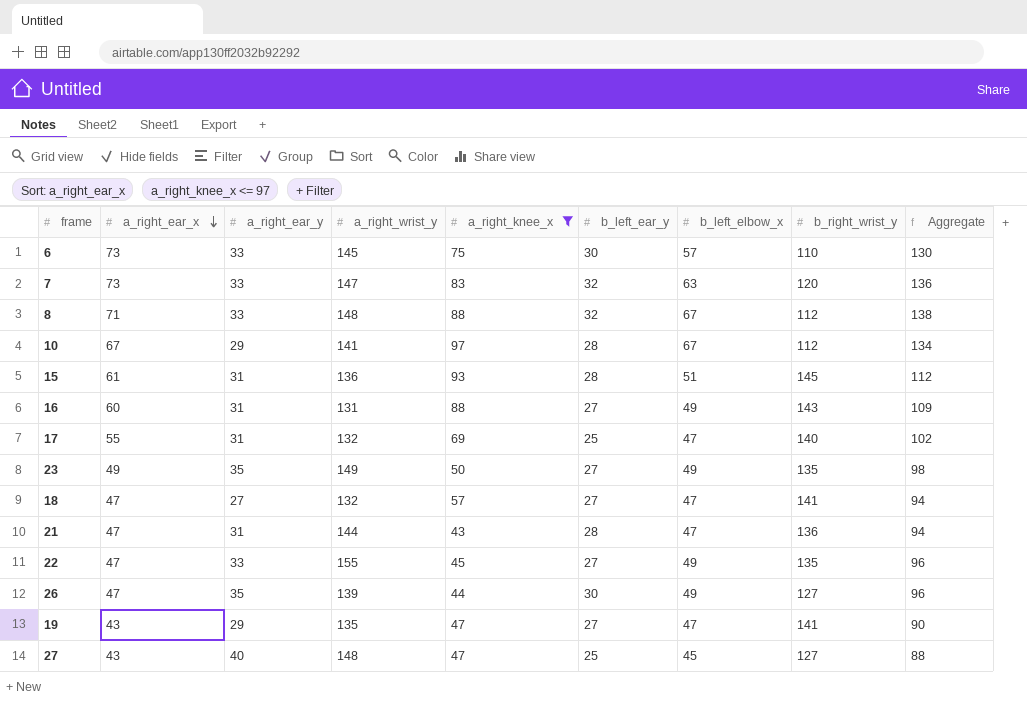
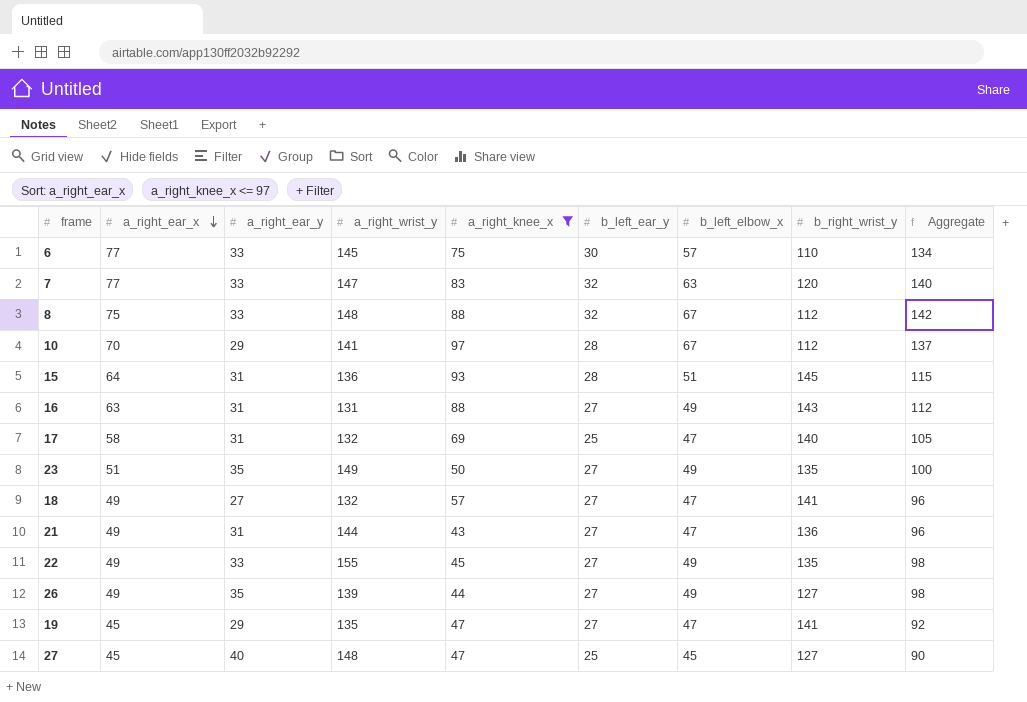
6 | a_right_ear_x: 73 -> 77
6 | Aggregate: 130 -> 134
7 | a_right_ear_x: 73 -> 77
7 | Aggregate: 136 -> 140
8 | a_right_ear_x: 71 -> 75
8 | Aggregate: 138 -> 142
10 | a_right_ear_x: 67 -> 70
10 | Aggregate: 134 -> 137
15 | a_right_ear_x: 61 -> 64
15 | Aggregate: 112 -> 115
16 | a_right_ear_x: 60 -> 63
16 | Aggregate: 109 -> 112
17 | a_right_ear_x: 55 -> 58
17 | Aggregate: 102 -> 105
23 | a_right_ear_x: 49 -> 51
23 | Aggregate: 98 -> 100
18 | a_right_ear_x: 47 -> 49
18 | Aggregate: 94 -> 96
21 | a_right_ear_x: 47 -> 49
21 | b_left_ear_y: 28 -> 27
21 | Aggregate: 94 -> 96
22 | a_right_ear_x: 47 -> 49
22 | Aggregate: 96 -> 98
26 | a_right_ear_x: 47 -> 49
26 | b_left_ear_y: 30 -> 27
26 | Aggregate: 96 -> 98
19 | a_right_ear_x: 43 -> 45
19 | Aggregate: 90 -> 92
27 | a_right_ear_x: 43 -> 45
27 | Aggregate: 88 -> 90

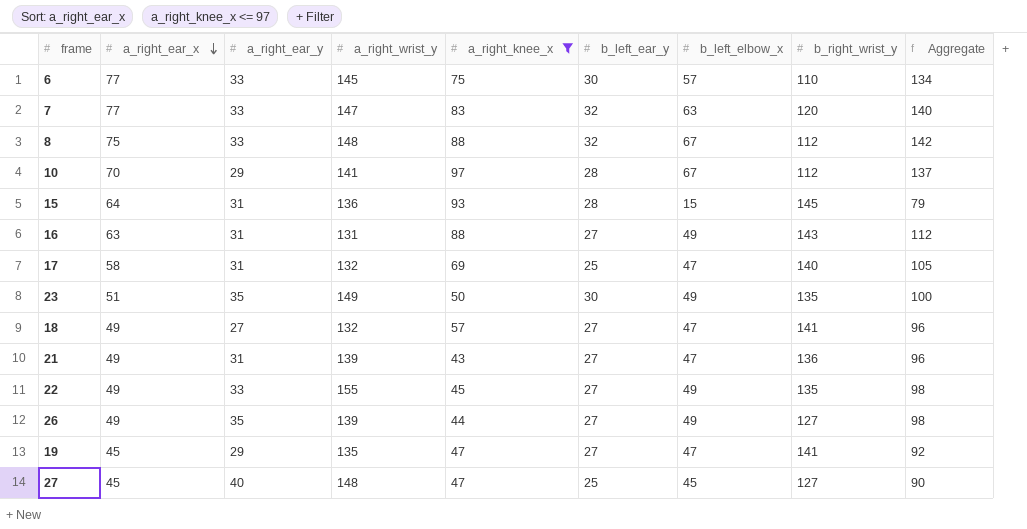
15 | b_left_elbow_x: 51 -> 15
15 | Aggregate: 115 -> 79
23 | b_left_ear_y: 27 -> 30
21 | a_right_wrist_y: 144 -> 139

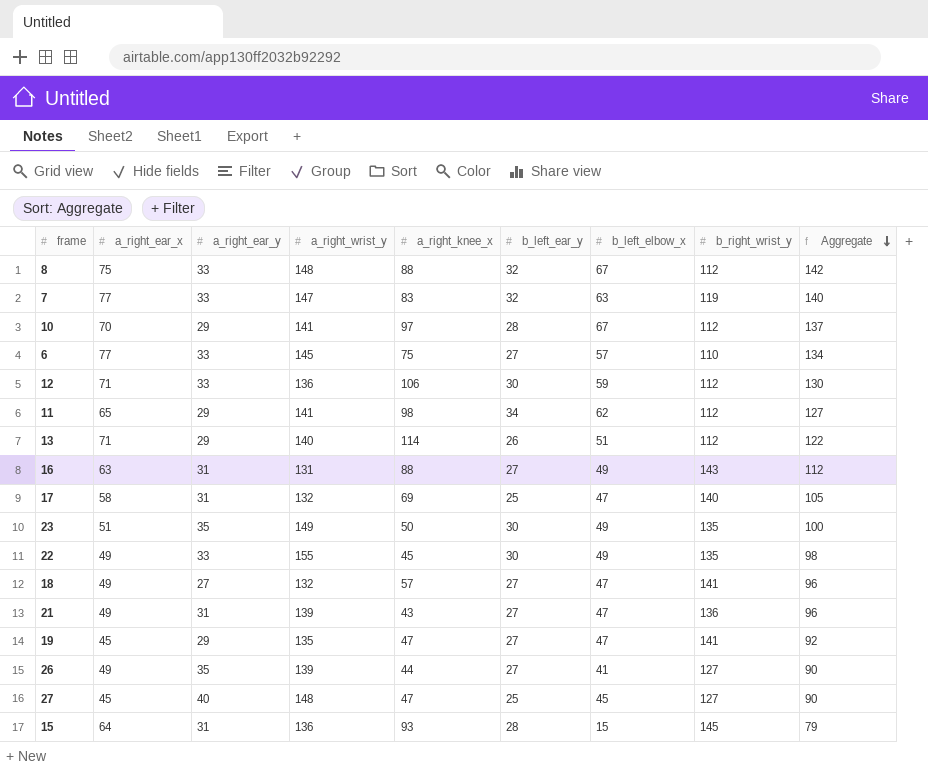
filter: a_right_knee_x <= 97 -> none
row order: a_right_ear_x descending -> Aggregate descending
7 | b_right_wrist_y: 120 -> 119
6 | b_left_ear_y: 30 -> 27
22 | b_left_ear_y: 27 -> 30
26 | b_left_elbow_x: 49 -> 41
26 | Aggregate: 98 -> 90

